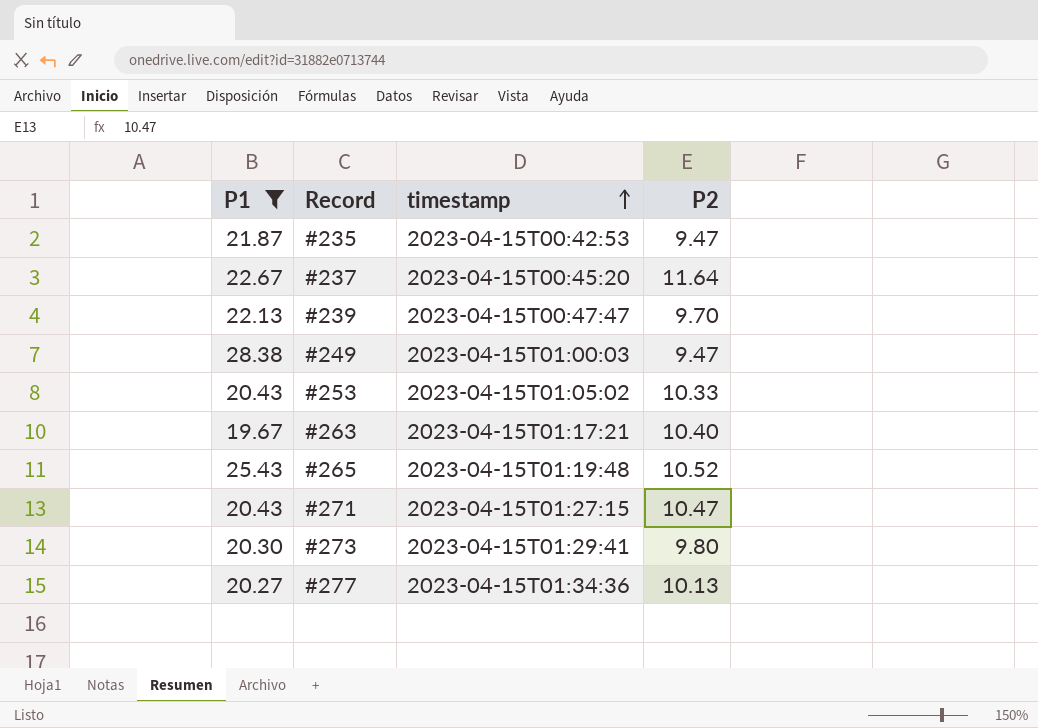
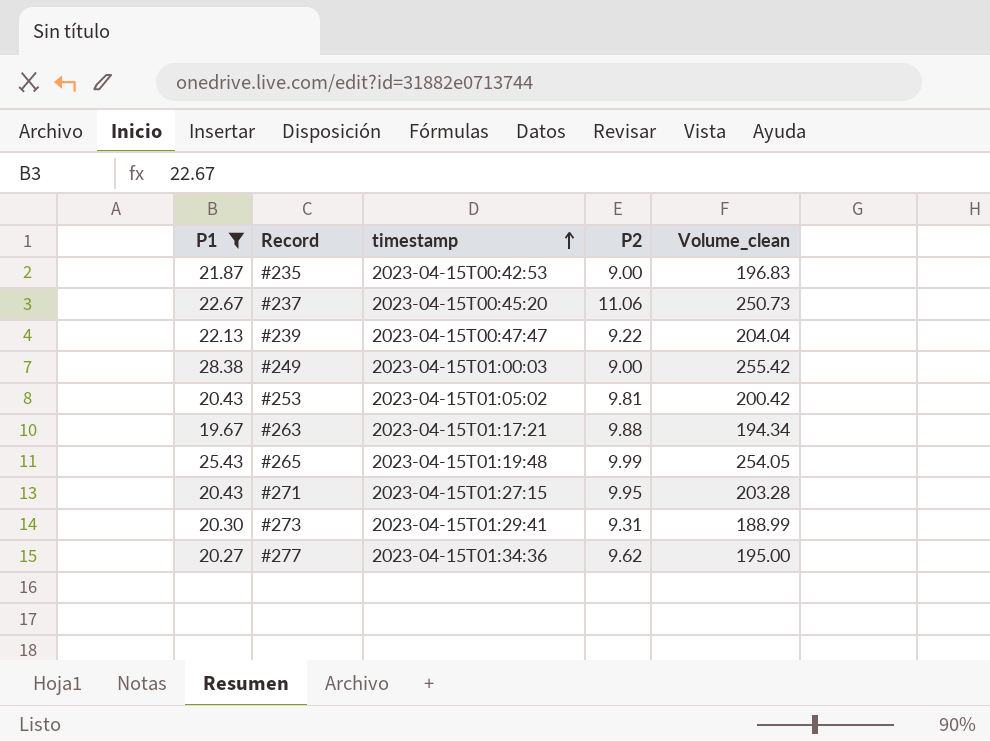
column Volume_clean | formula: none -> [P1] * [P2]
#235 | P2: 9.47 -> 9.00
#237 | P2: 11.64 -> 11.06
#239 | P2: 9.70 -> 9.22
#249 | P2: 9.47 -> 9.00
#253 | P2: 10.33 -> 9.81
#263 | P2: 10.40 -> 9.88
#265 | P2: 10.52 -> 9.99
#271 | P2: 10.47 -> 9.95
#273 | P2: 9.80 -> 9.31
#277 | P2: 10.13 -> 9.62

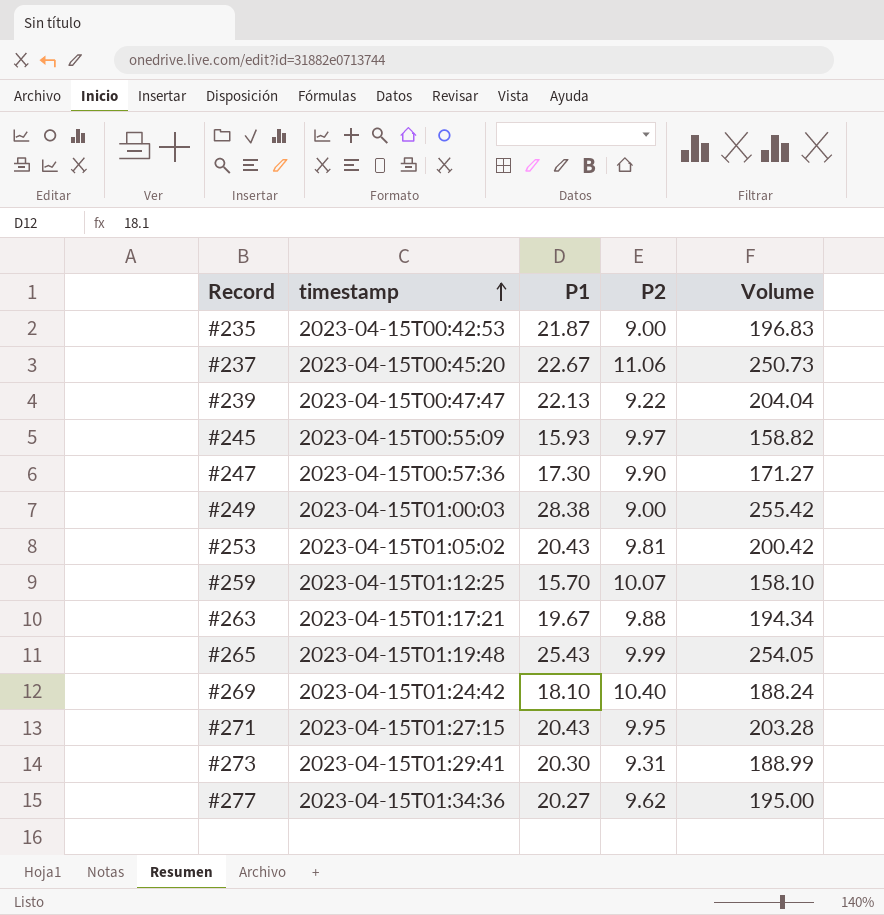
filter: P1 >= 19.67 -> none
column P1 | position: 1 -> 3
column name: Volume_clean -> Volume

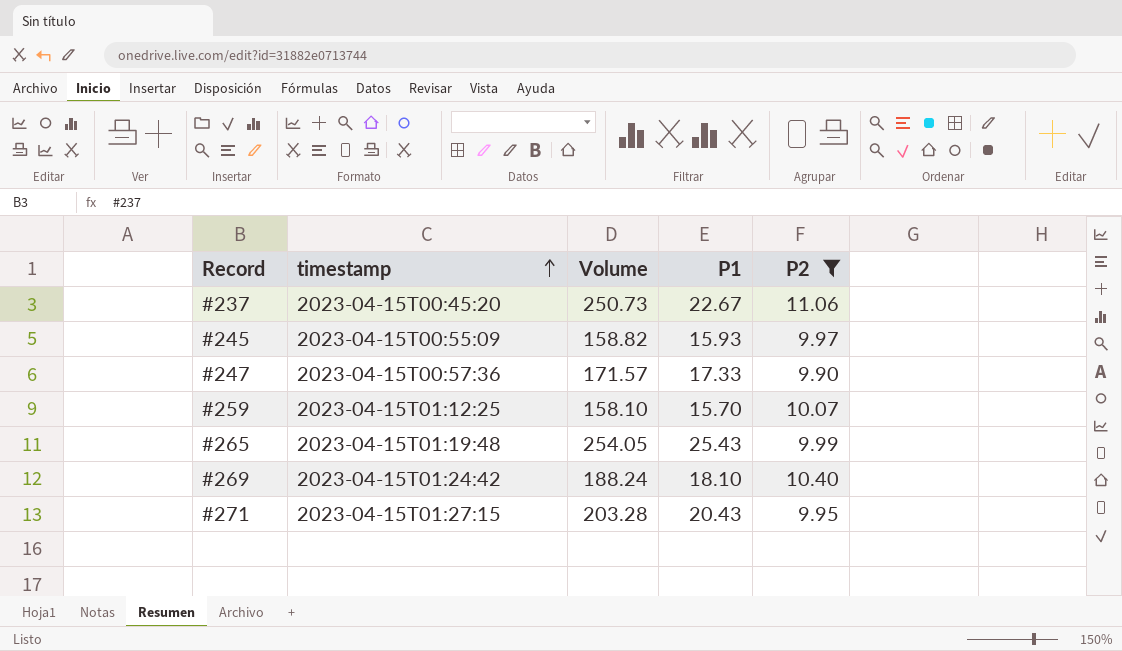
filter: none -> P2 >= 9.90
column Volume | position: 5 -> 3
#247 | Volume: 171.27 -> 171.57
#247 | P1: 17.30 -> 17.33

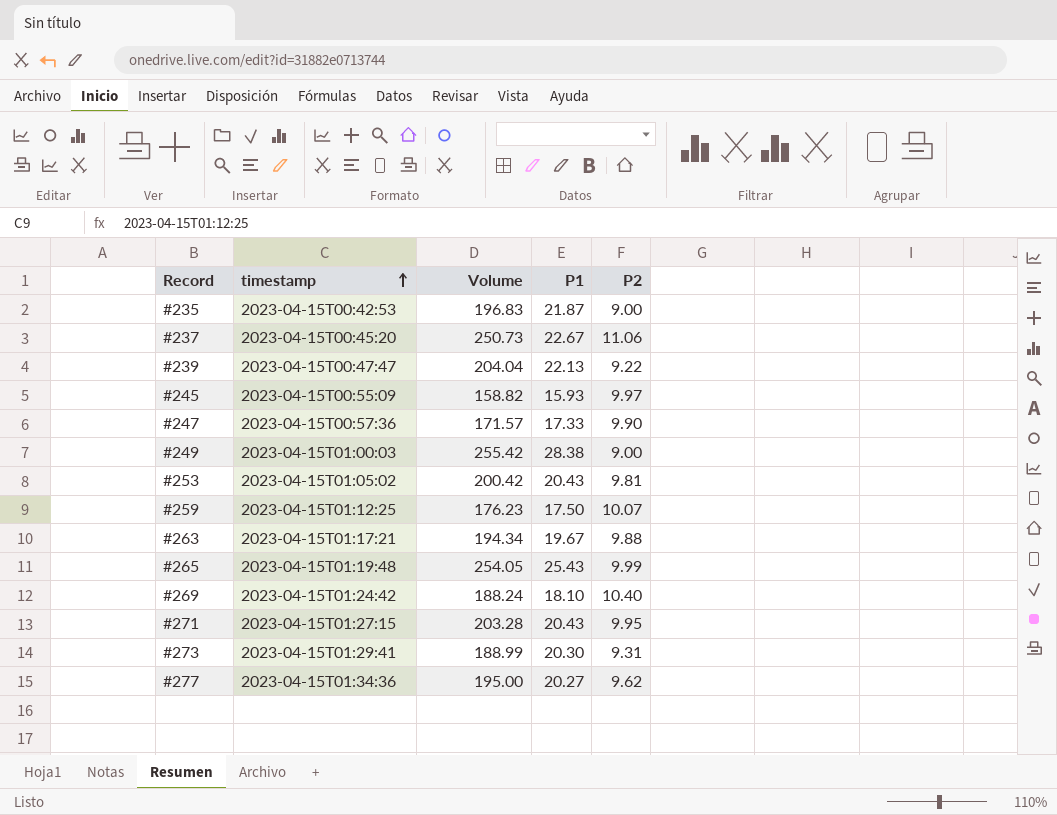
filter: P2 >= 9.90 -> none
#259 | Volume: 158.10 -> 176.23
#259 | P1: 15.70 -> 17.50

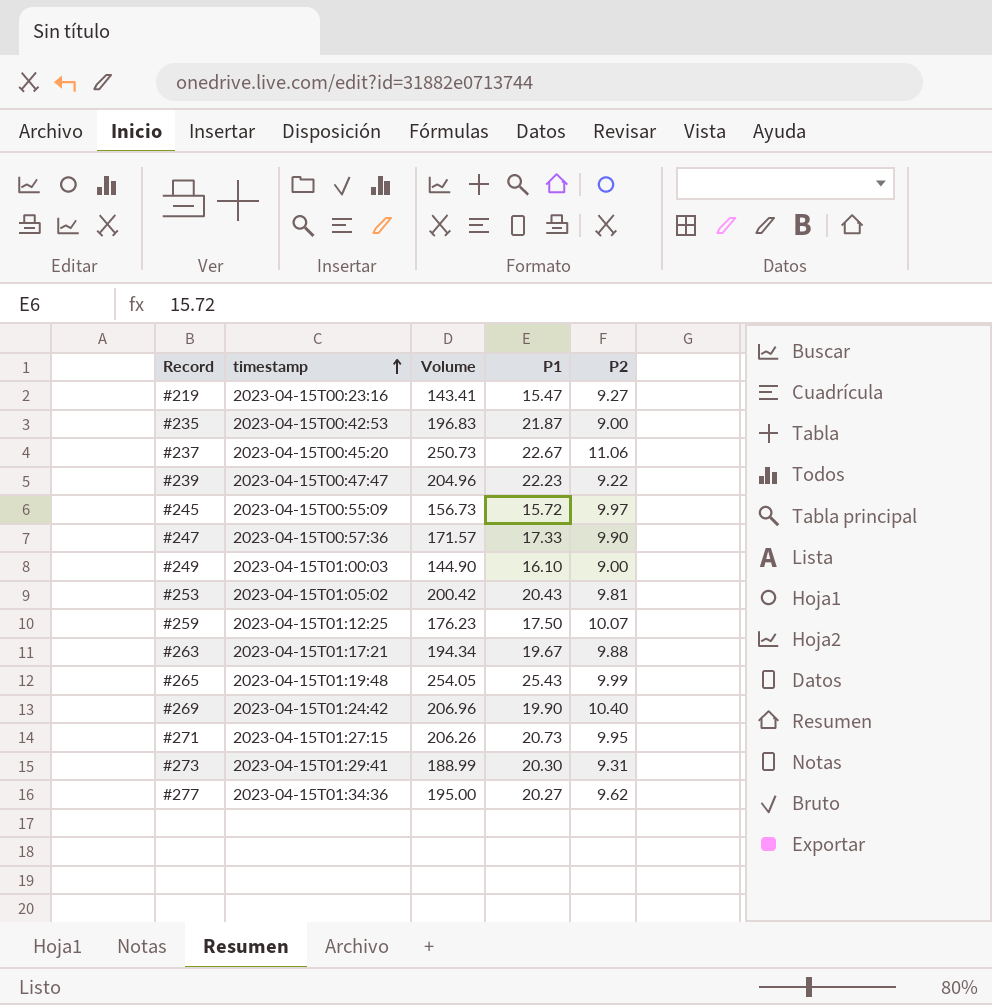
row #219: none -> 2023-04-15T00:23:16 | 143.41 | 15.47 | 9.27
#239 | Volume: 204.04 -> 204.96
#239 | P1: 22.13 -> 22.23
#245 | Volume: 158.82 -> 156.73
#245 | P1: 15.93 -> 15.72
#249 | Volume: 255.42 -> 144.90
#249 | P1: 28.38 -> 16.10
#269 | Volume: 188.24 -> 206.96
#269 | P1: 18.10 -> 19.90
#271 | Volume: 203.28 -> 206.26
#271 | P1: 20.43 -> 20.73

